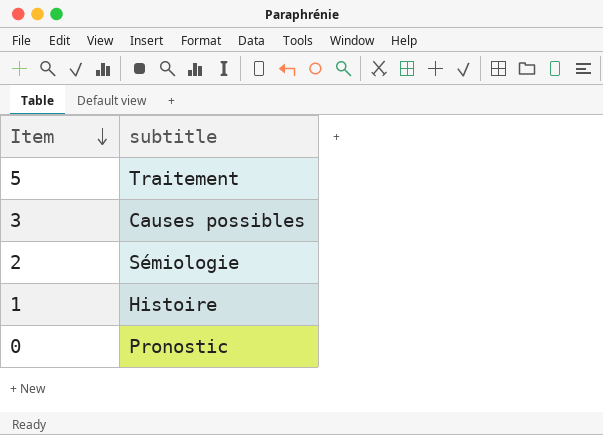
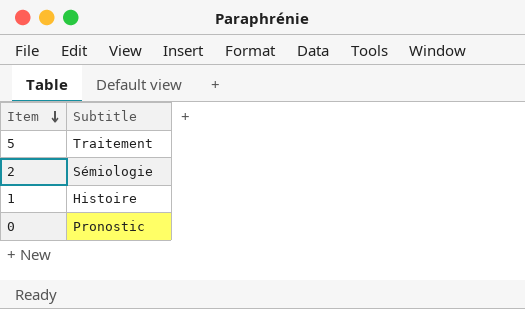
column name: subtitle -> Subtitle
row 3: Causes possibles -> none

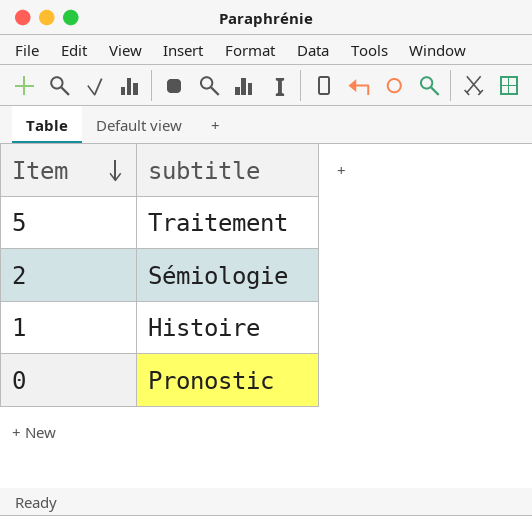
column name: Subtitle -> subtitle

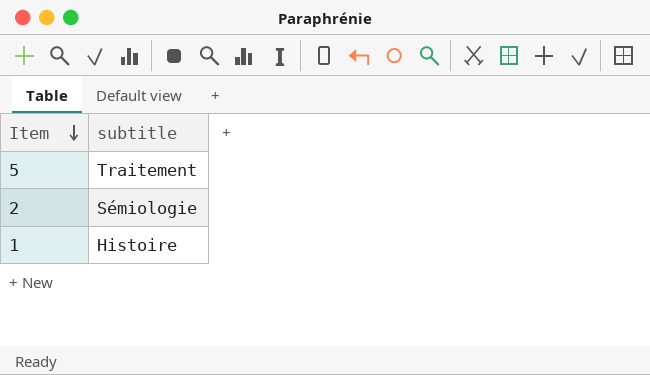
row 0: Pronostic -> none

